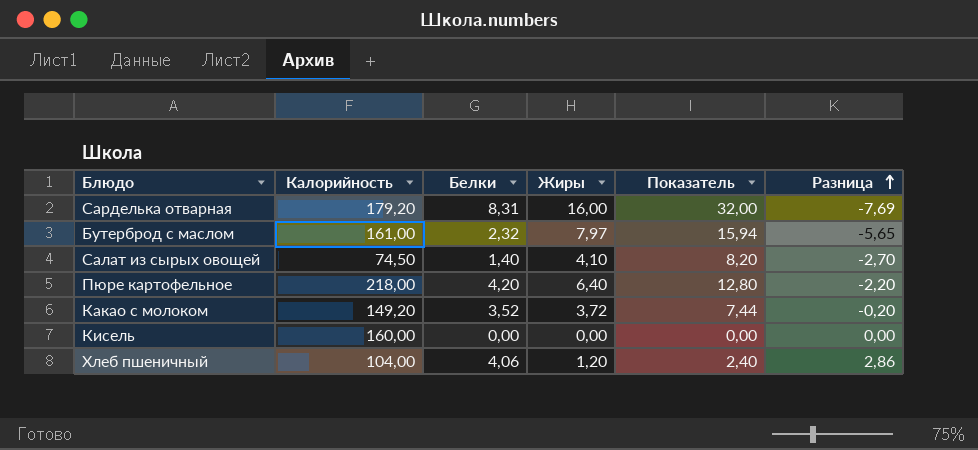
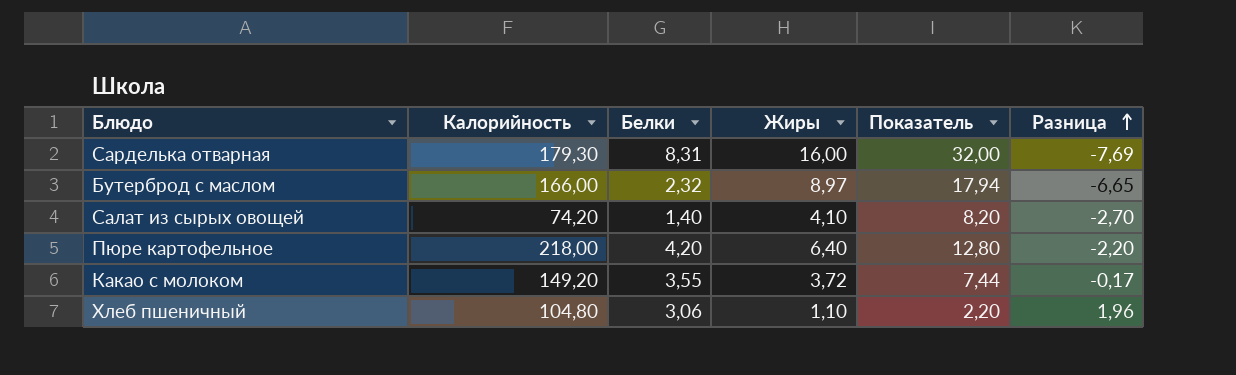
row Кисель: 160,00 | 0,00 | 0,00 | 0,00 | 0,00 -> none
Сарделька отварная | Калорийность: 179,20 -> 179,30
Бутерброд с маслом | Калорийность: 161,00 -> 166,00
Бутерброд с маслом | Жиры: 7,97 -> 8,97
Бутерброд с маслом | Показатель: 15,94 -> 17,94
Бутерброд с маслом | Разница: -5,65 -> -6,65
Салат из сырых овощей | Калорийность: 74,50 -> 74,20
Какао с молоком | Белки: 3,52 -> 3,55
Какао с молоком | Разница: -0,20 -> -0,17
Хлеб пшеничный | Калорийность: 104,00 -> 104,80
Хлеб пшеничный | Белки: 4,06 -> 3,06
Хлеб пшеничный | Жиры: 1,20 -> 1,10
Хлеб пшеничный | Показатель: 2,40 -> 2,20
Хлеб пшеничный | Разница: 2,86 -> 1,96

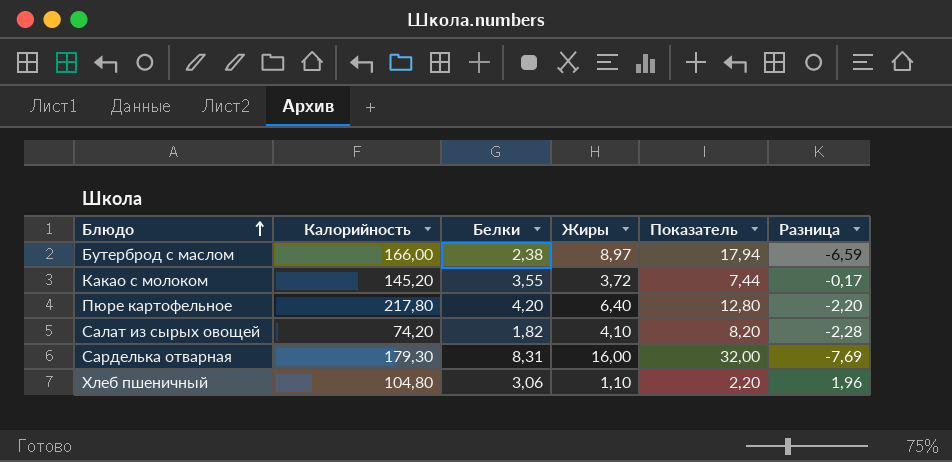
row order: Разница ascending -> Блюдо ascending
Бутерброд с маслом | Белки: 2,32 -> 2,38
Бутерброд с маслом | Разница: -6,65 -> -6,59
Какао с молоком | Калорийность: 149,20 -> 145,20
Пюре картофельное | Калорийность: 218,00 -> 217,80
Салат из сырых овощей | Белки: 1,40 -> 1,82
Салат из сырых овощей | Разница: -2,70 -> -2,28

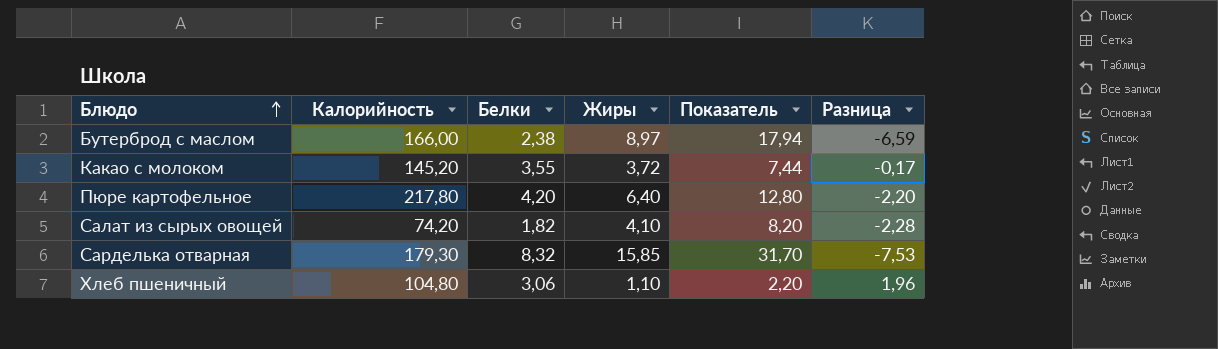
Сарделька отварная | Белки: 8,31 -> 8,32
Сарделька отварная | Жиры: 16,00 -> 15,85
Сарделька отварная | Показатель: 32,00 -> 31,70
Сарделька отварная | Разница: -7,69 -> -7,53

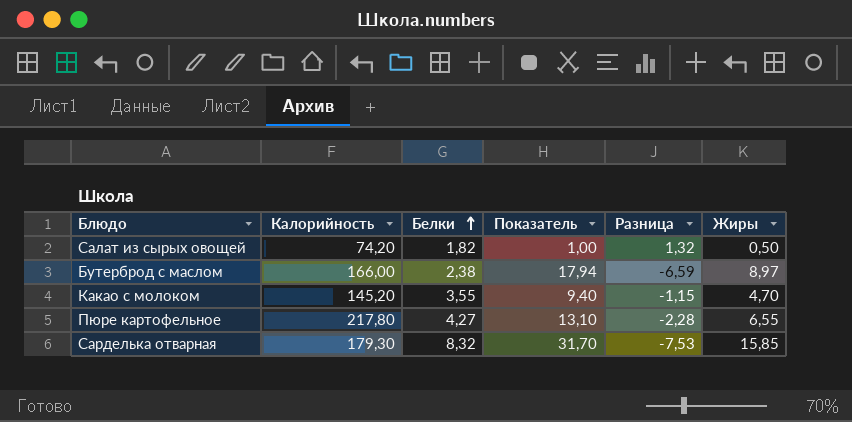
row order: Блюдо ascending -> Белки ascending
column Жиры | position: 4 -> 6
row Хлеб пшеничный: 104,80 | 3,06 | 1,10 | 2,20 | 1,96 -> none
Салат из сырых овощей | Показатель: 8,20 -> 1,00
Салат из сырых овощей | Разница: -2,28 -> 1,32
Салат из сырых овощей | Жиры: 4,10 -> 0,50
Какао с молоком | Показатель: 7,44 -> 9,40
Какао с молоком | Разница: -0,17 -> -1,15
Какао с молоком | Жиры: 3,72 -> 4,70
Пюре картофельное | Белки: 4,20 -> 4,27
Пюре картофельное | Показатель: 12,80 -> 13,10
Пюре картофельное | Разница: -2,20 -> -2,28
Пюре картофельное | Жиры: 6,40 -> 6,55

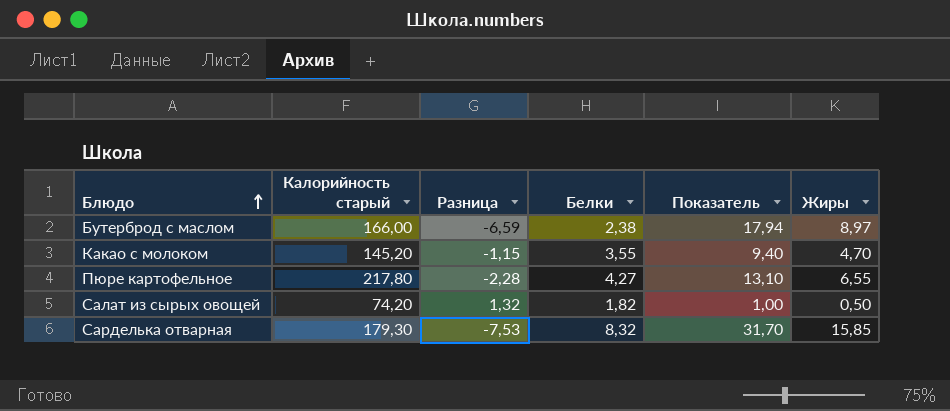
row order: Белки ascending -> Блюдо ascending
column name: Калорийность -> Калорийность старый
column Разница | position: 5 -> 3

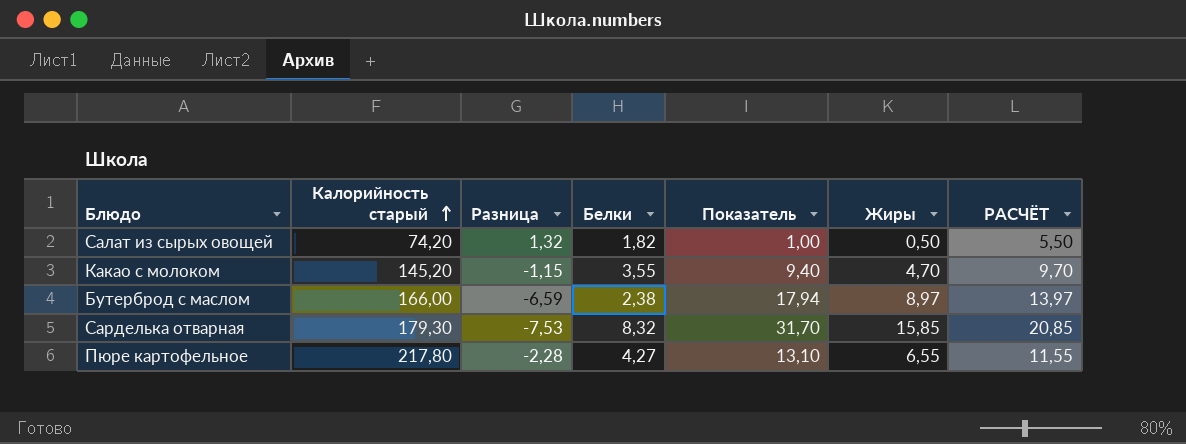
row order: Блюдо ascending -> Калорийность старый ascending
column РАСЧЁТ | formula: none -> [Жиры] + 5

